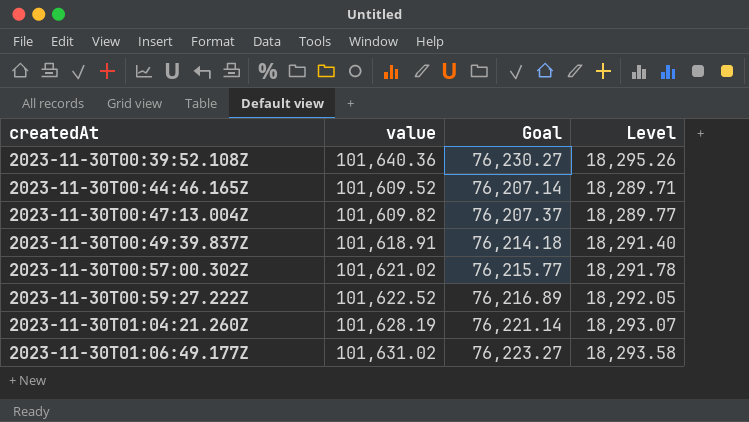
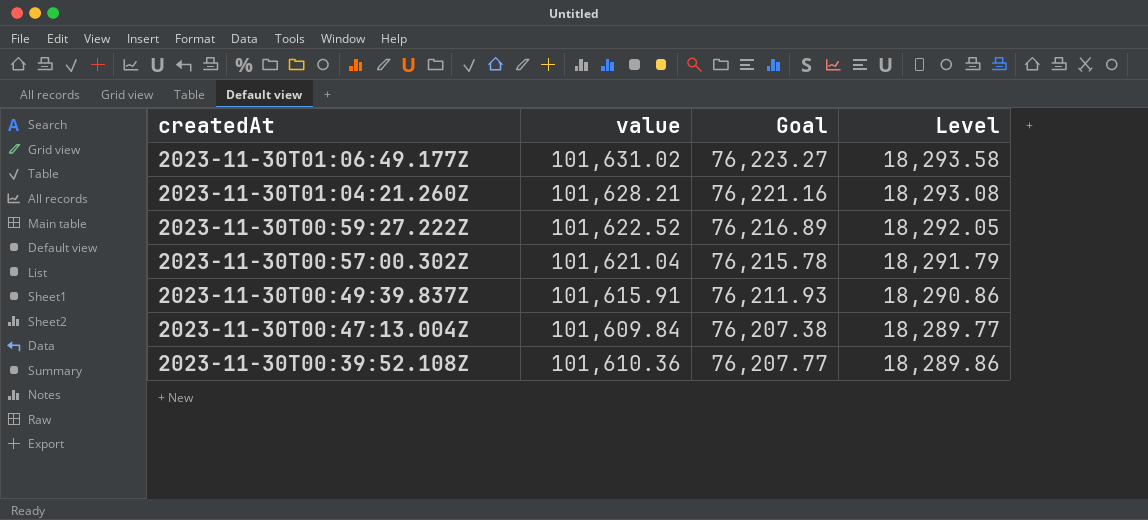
row order: createdAt ascending -> createdAt descending
row 2023-11-30T00:44:46.165Z: 101,609.52 | 76,207.14 | 18,289.71 -> none
2023-11-30T01:04:21.260Z | value: 101,628.19 -> 101,628.21
2023-11-30T01:04:21.260Z | Goal: 76,221.14 -> 76,221.16
2023-11-30T01:04:21.260Z | Level: 18,293.07 -> 18,293.08
2023-11-30T00:57:00.302Z | value: 101,621.02 -> 101,621.04
2023-11-30T00:57:00.302Z | Goal: 76,215.77 -> 76,215.78
2023-11-30T00:57:00.302Z | Level: 18,291.78 -> 18,291.79
2023-11-30T00:49:39.837Z | value: 101,618.91 -> 101,615.91
2023-11-30T00:49:39.837Z | Goal: 76,214.18 -> 76,211.93
2023-11-30T00:49:39.837Z | Level: 18,291.40 -> 18,290.86
2023-11-30T00:47:13.004Z | value: 101,609.82 -> 101,609.84
2023-11-30T00:47:13.004Z | Goal: 76,207.37 -> 76,207.38
2023-11-30T00:39:52.108Z | value: 101,640.36 -> 101,610.36
2023-11-30T00:39:52.108Z | Goal: 76,230.27 -> 76,207.77
2023-11-30T00:39:52.108Z | Level: 18,295.26 -> 18,289.86

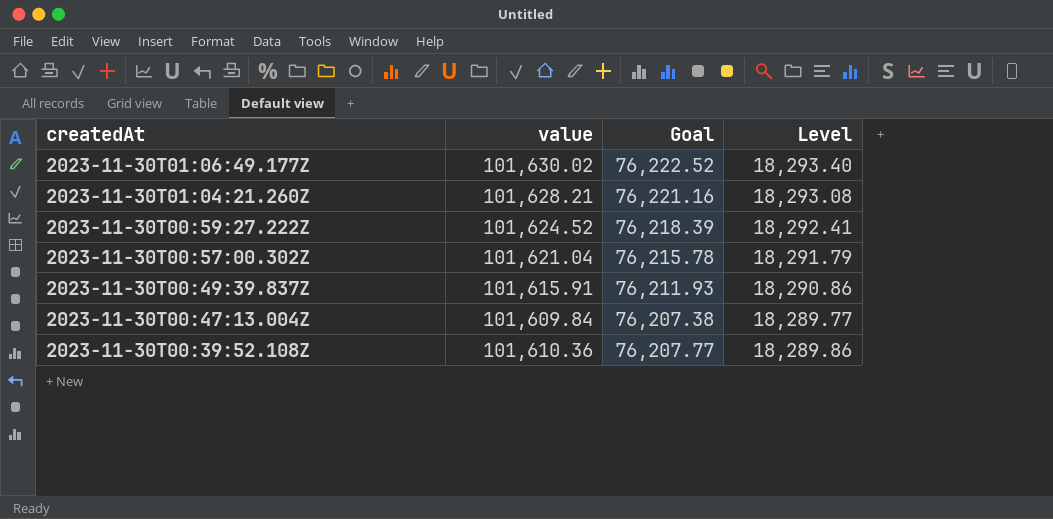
2023-11-30T01:06:49.177Z | value: 101,631.02 -> 101,630.02
2023-11-30T01:06:49.177Z | Goal: 76,223.27 -> 76,222.52
2023-11-30T01:06:49.177Z | Level: 18,293.58 -> 18,293.40
2023-11-30T00:59:27.222Z | value: 101,622.52 -> 101,624.52
2023-11-30T00:59:27.222Z | Goal: 76,216.89 -> 76,218.39
2023-11-30T00:59:27.222Z | Level: 18,292.05 -> 18,292.41

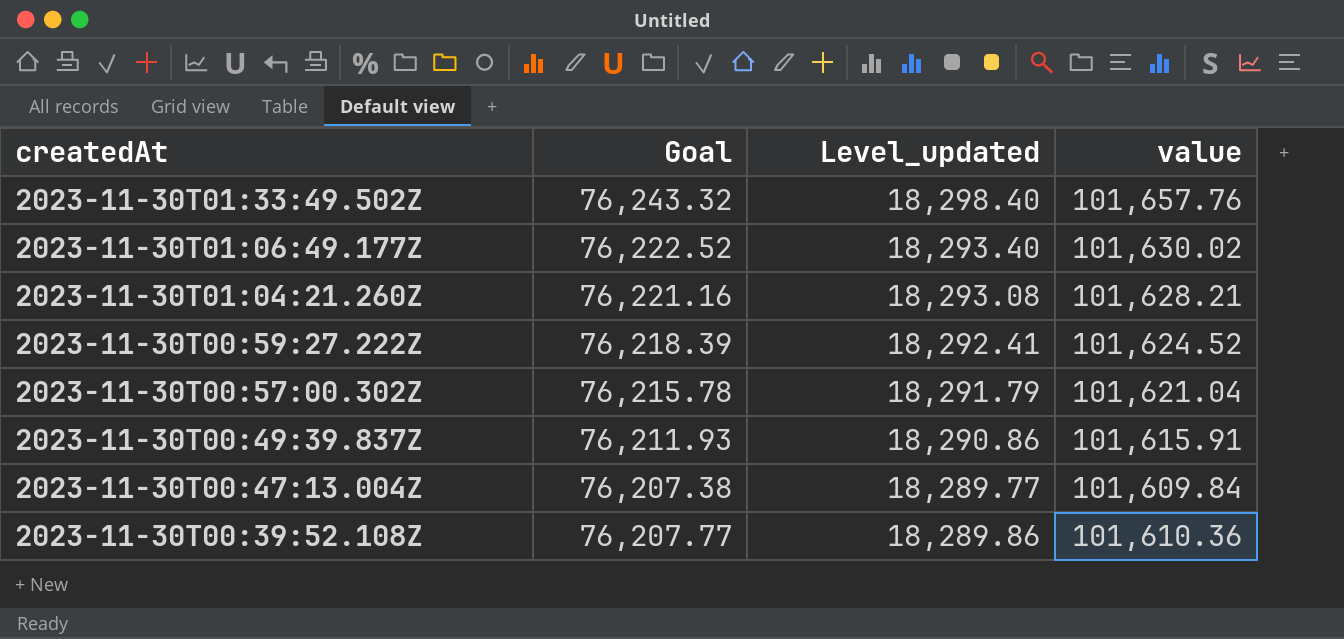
column name: Level -> Level_updated
column value | position: 2 -> 4
row 2023-11-30T01:33:49.502Z: none -> 76,243.32 | 18,298.40 | 101,657.76

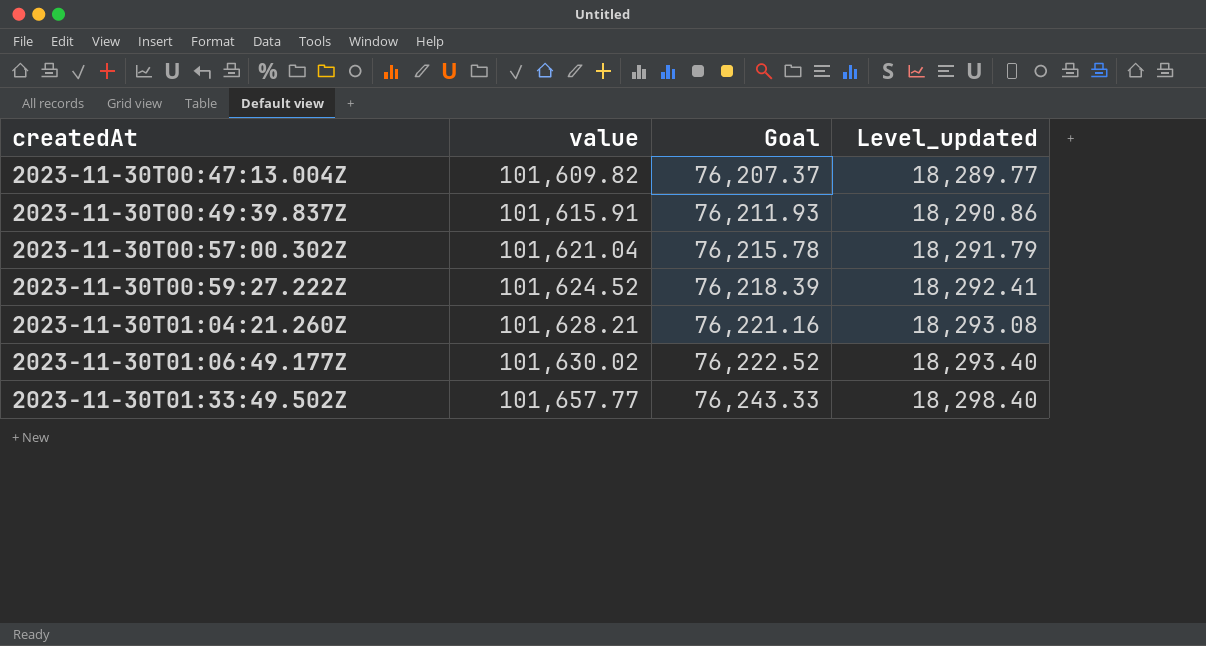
row order: createdAt descending -> createdAt ascending
column value | position: 4 -> 2
row 2023-11-30T00:39:52.108Z: 76,207.77 | 18,289.86 | 101,610.36 -> none
2023-11-30T00:47:13.004Z | value: 101,609.84 -> 101,609.82
2023-11-30T00:47:13.004Z | Goal: 76,207.38 -> 76,207.37
2023-11-30T01:33:49.502Z | value: 101,657.76 -> 101,657.77
2023-11-30T01:33:49.502Z | Goal: 76,243.32 -> 76,243.33

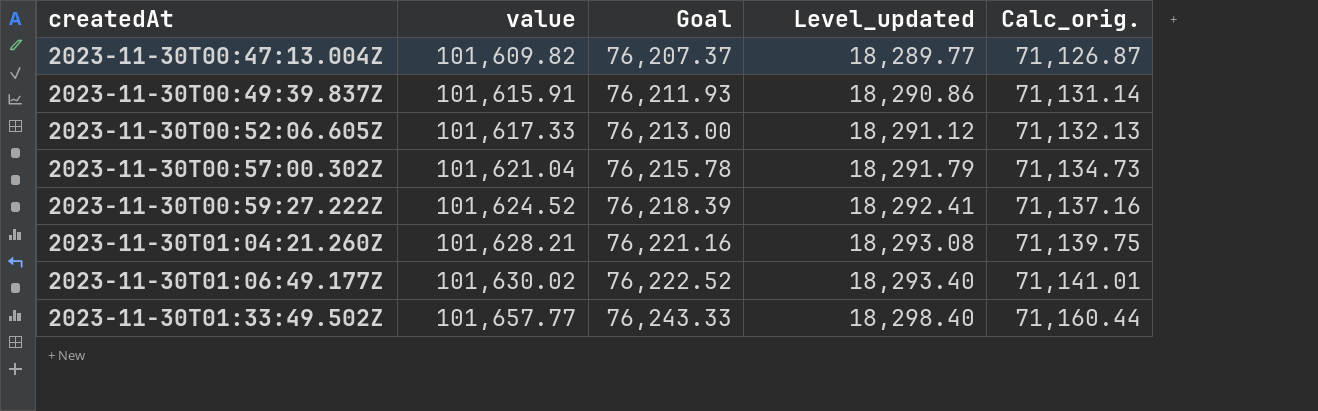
column Calc_orig. | formula: none -> [value] * 0.7
row 2023-11-30T00:52:06.605Z: none -> 101,617.33 | 76,213.00 | 18,291.12 | 71,132.13

